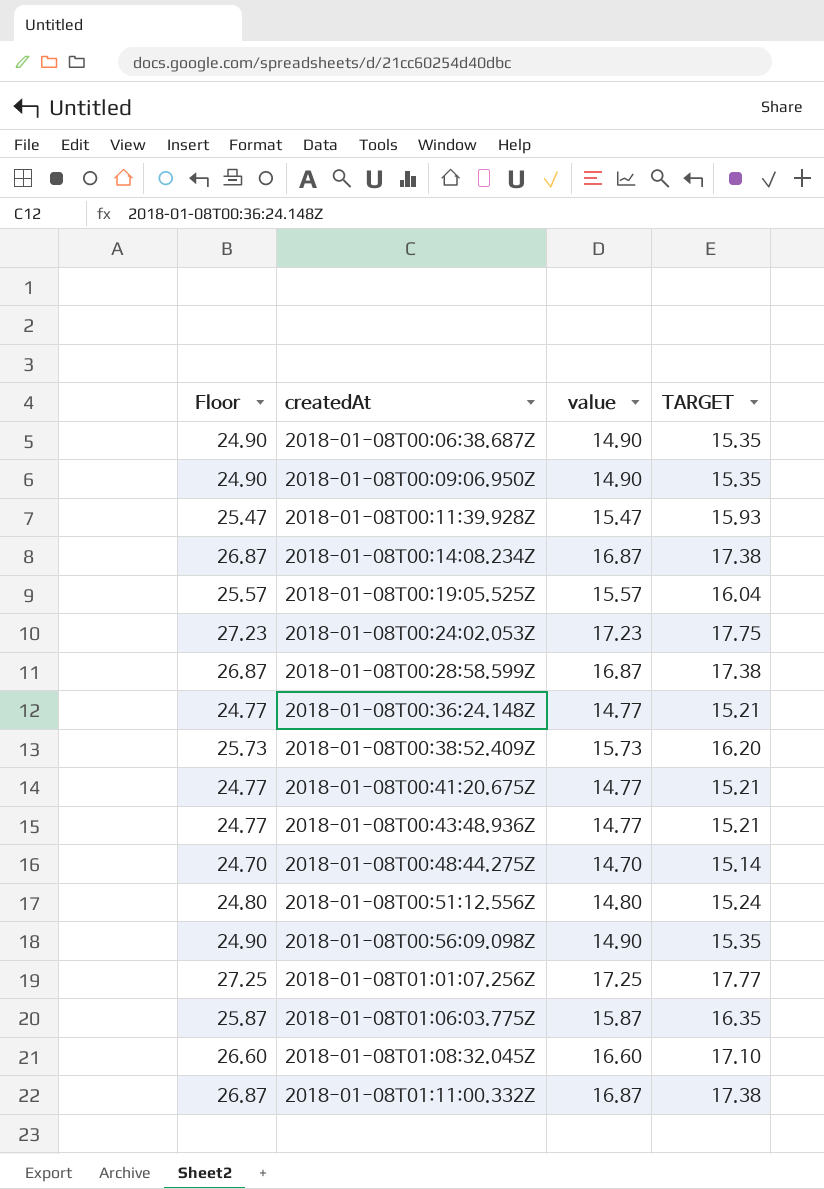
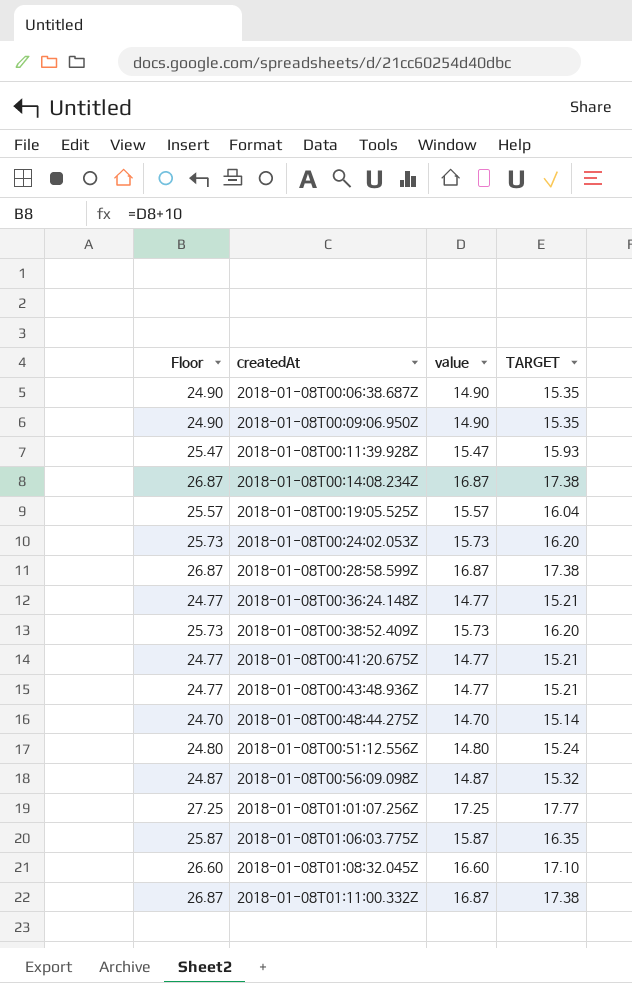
2018-01-08T00:24:02.053Z | Floor: 27.23 -> 25.73
2018-01-08T00:24:02.053Z | value: 17.23 -> 15.73
2018-01-08T00:24:02.053Z | TARGET: 17.75 -> 16.20
2018-01-08T00:56:09.098Z | Floor: 24.90 -> 24.87
2018-01-08T00:56:09.098Z | value: 14.90 -> 14.87
2018-01-08T00:56:09.098Z | TARGET: 15.35 -> 15.32

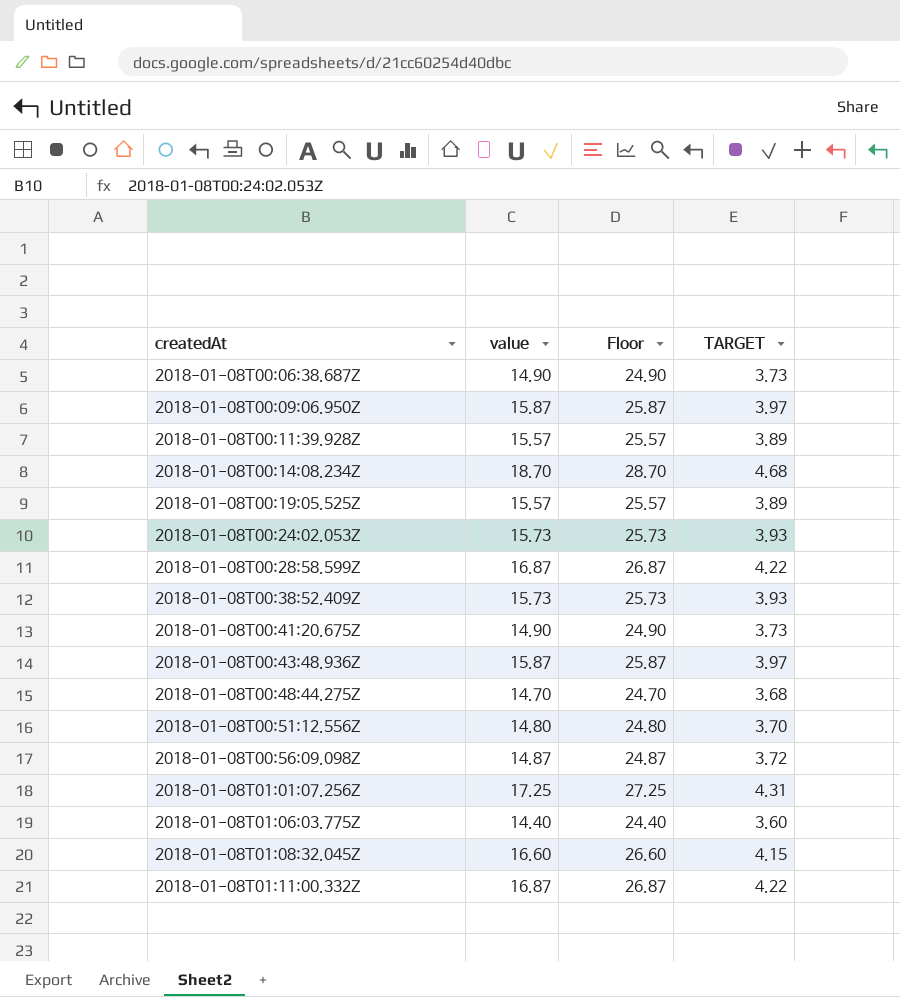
column Floor | position: 1 -> 3
column TARGET | formula: [value] * 1.03 -> [value] * 0.25
row 2018-01-08T00:36:24.148Z: 24.77 | 14.77 | 15.21 -> none
2018-01-08T00:09:06.950Z | value: 14.90 -> 15.87
2018-01-08T00:09:06.950Z | Floor: 24.90 -> 25.87
2018-01-08T00:11:39.928Z | value: 15.47 -> 15.57
2018-01-08T00:11:39.928Z | Floor: 25.47 -> 25.57
2018-01-08T00:14:08.234Z | value: 16.87 -> 18.70
2018-01-08T00:14:08.234Z | Floor: 26.87 -> 28.70
2018-01-08T00:41:20.675Z | value: 14.77 -> 14.90
2018-01-08T00:41:20.675Z | Floor: 24.77 -> 24.90
2018-01-08T00:43:48.936Z | value: 14.77 -> 15.87
2018-01-08T00:43:48.936Z | Floor: 24.77 -> 25.87
2018-01-08T01:06:03.775Z | value: 15.87 -> 14.40
2018-01-08T01:06:03.775Z | Floor: 25.87 -> 24.40

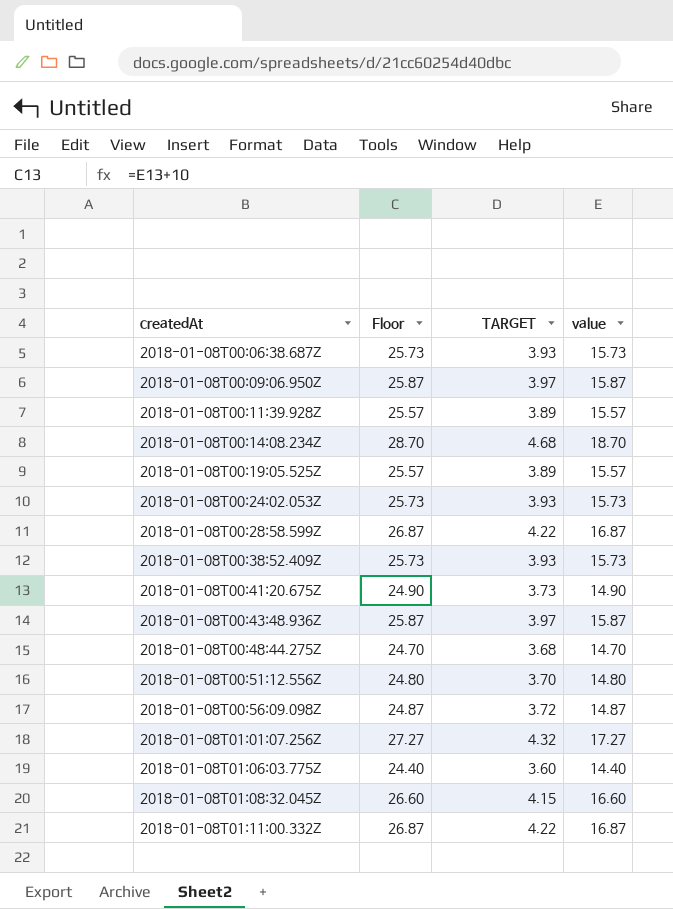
column value | position: 2 -> 4
2018-01-08T00:06:38.687Z | Floor: 24.90 -> 25.73
2018-01-08T00:06:38.687Z | TARGET: 3.73 -> 3.93
2018-01-08T00:06:38.687Z | value: 14.90 -> 15.73
2018-01-08T01:01:07.256Z | Floor: 27.25 -> 27.27
2018-01-08T01:01:07.256Z | TARGET: 4.31 -> 4.32
2018-01-08T01:01:07.256Z | value: 17.25 -> 17.27

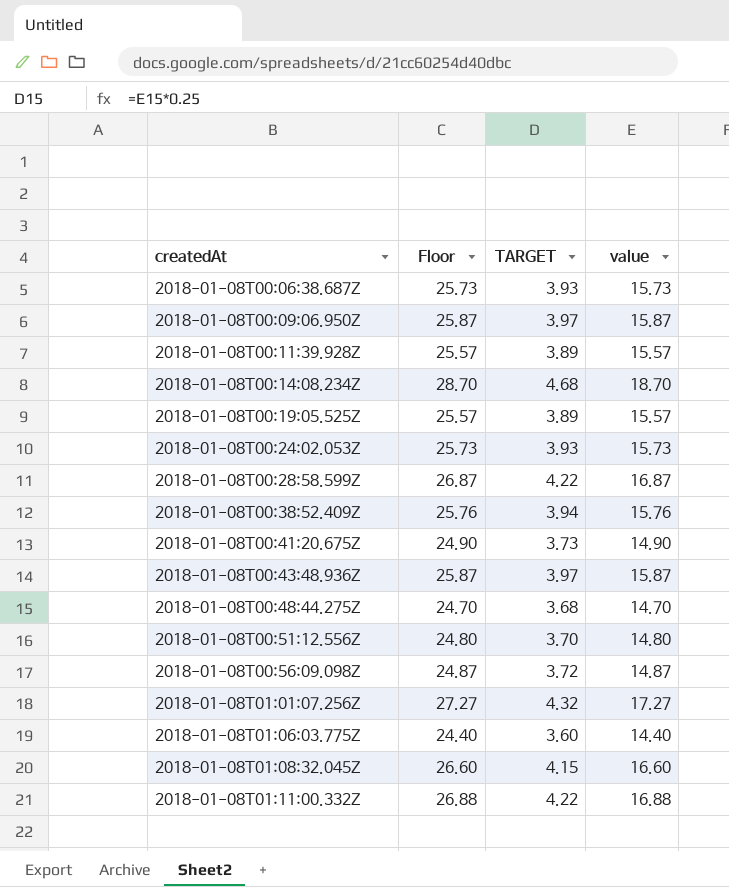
2018-01-08T00:38:52.409Z | Floor: 25.73 -> 25.76
2018-01-08T00:38:52.409Z | TARGET: 3.93 -> 3.94
2018-01-08T00:38:52.409Z | value: 15.73 -> 15.76
2018-01-08T01:11:00.332Z | Floor: 26.87 -> 26.88
2018-01-08T01:11:00.332Z | value: 16.87 -> 16.88

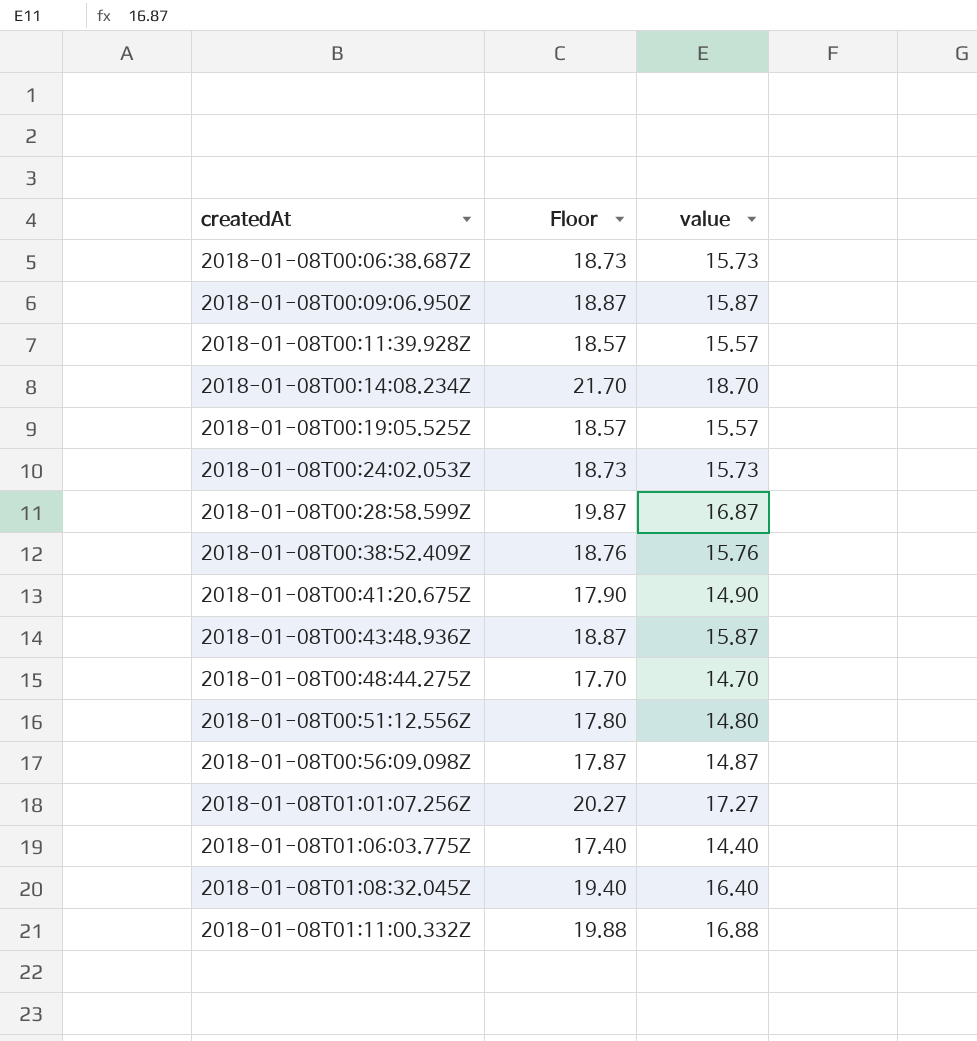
column TARGET | formula: [value] * 0.25 -> none
column Floor | formula: [value] + 10 -> [value] + 3
2018-01-08T01:08:32.045Z | value: 16.60 -> 16.40

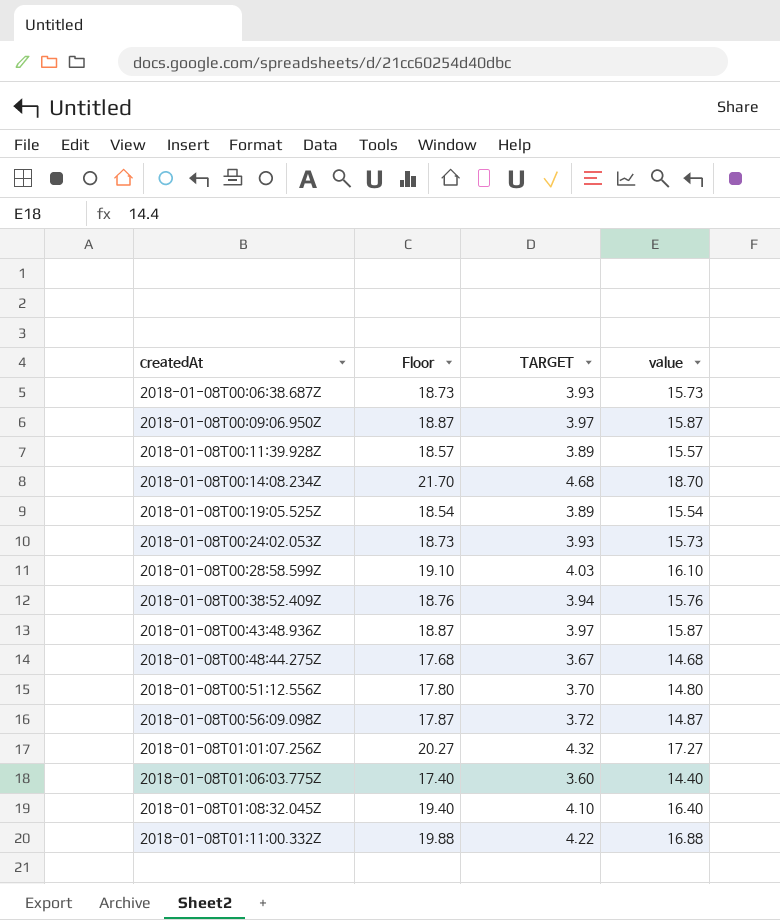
column TARGET | formula: none -> [value] * 0.25
row 2018-01-08T00:41:20.675Z: 17.90 | 14.90 -> none
2018-01-08T00:19:05.525Z | Floor: 18.57 -> 18.54
2018-01-08T00:19:05.525Z | value: 15.57 -> 15.54
2018-01-08T00:28:58.599Z | Floor: 19.87 -> 19.10
2018-01-08T00:28:58.599Z | value: 16.87 -> 16.10
2018-01-08T00:48:44.275Z | Floor: 17.70 -> 17.68
2018-01-08T00:48:44.275Z | value: 14.70 -> 14.68

